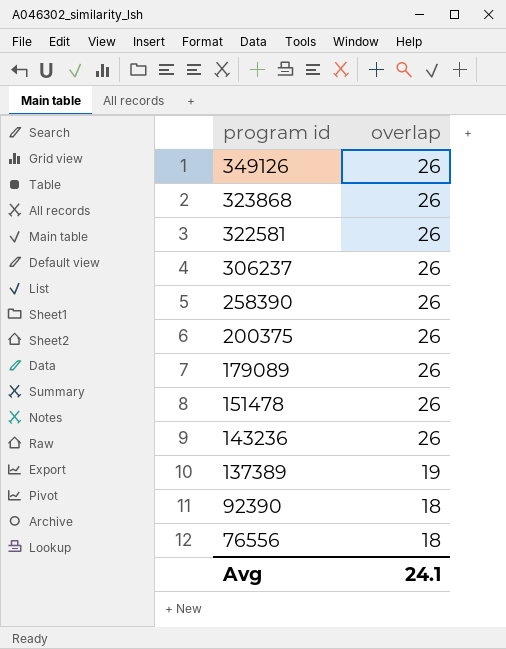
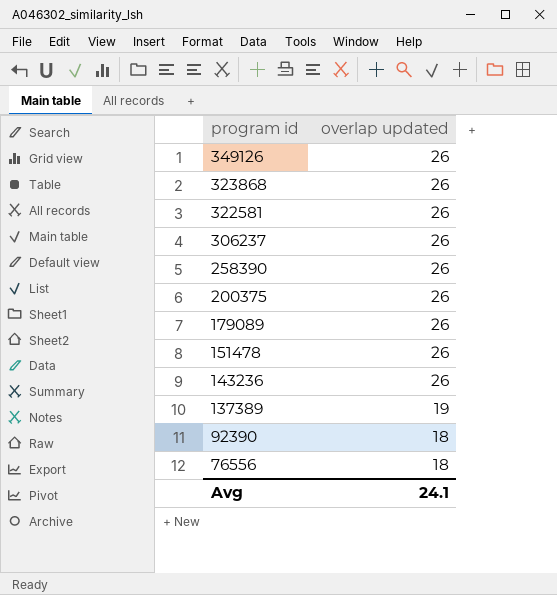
column name: overlap -> overlap updated

